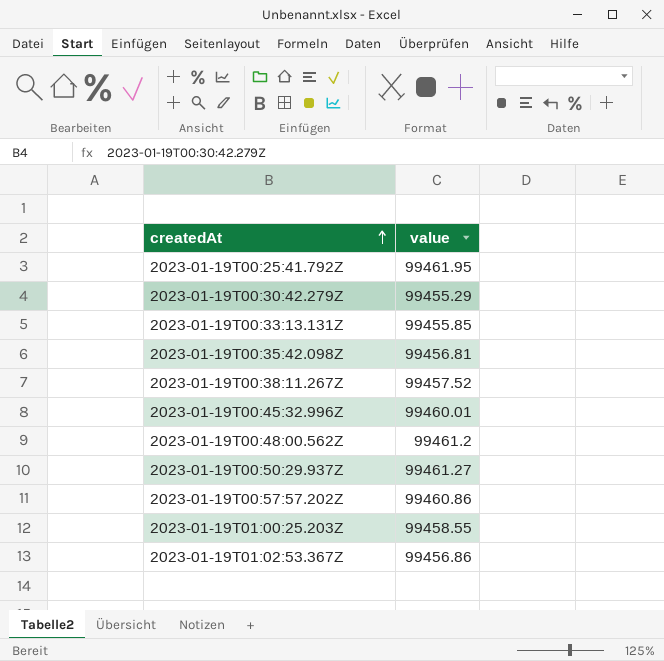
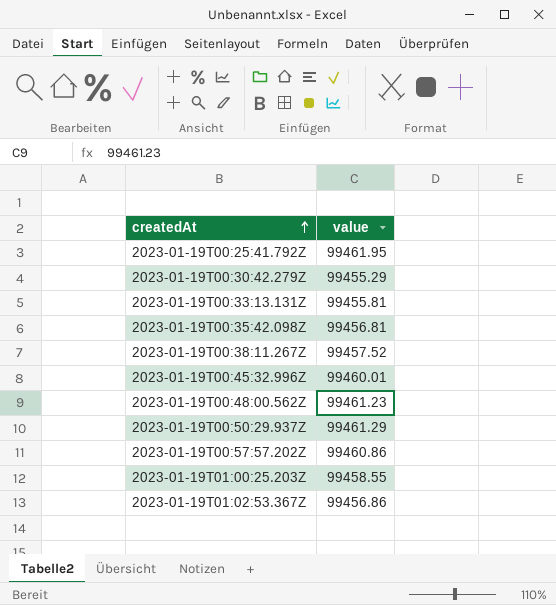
2023-01-19T00:33:13.131Z | value: 99455.85 -> 99455.81
2023-01-19T00:48:00.562Z | value: 99461.2 -> 99461.23
2023-01-19T00:50:29.937Z | value: 99461.27 -> 99461.29

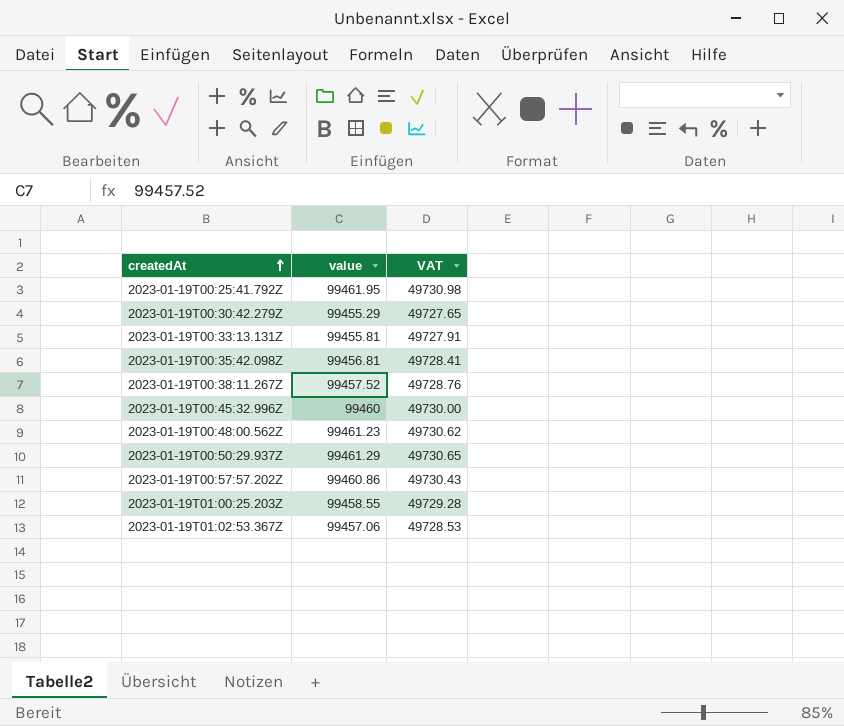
column VAT | formula: none -> [value] * 0.5
2023-01-19T00:45:32.996Z | value: 99460.01 -> 99460
2023-01-19T01:02:53.367Z | value: 99456.86 -> 99457.06

